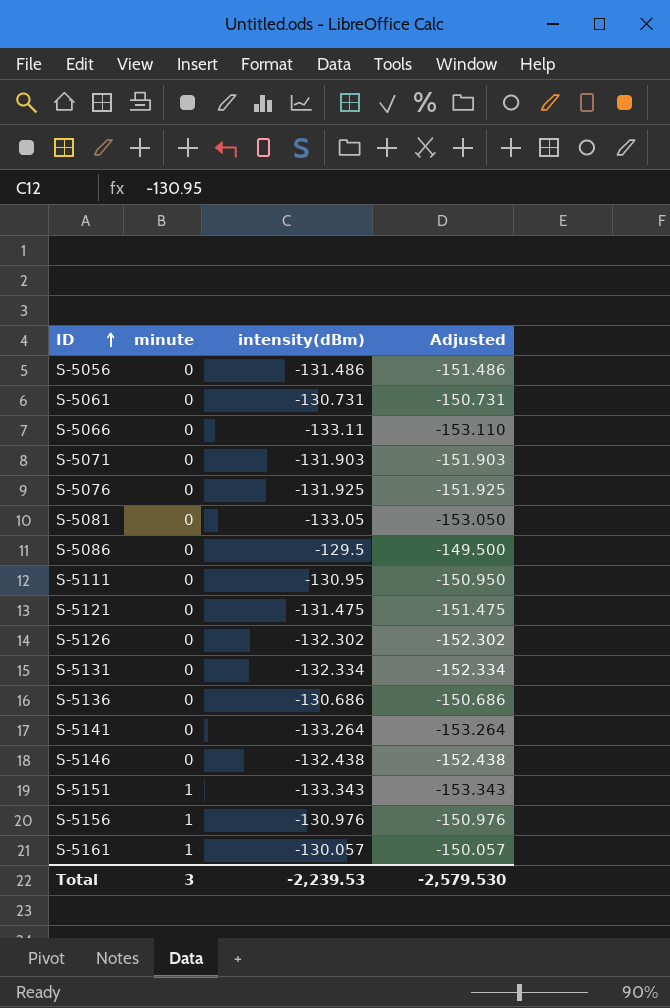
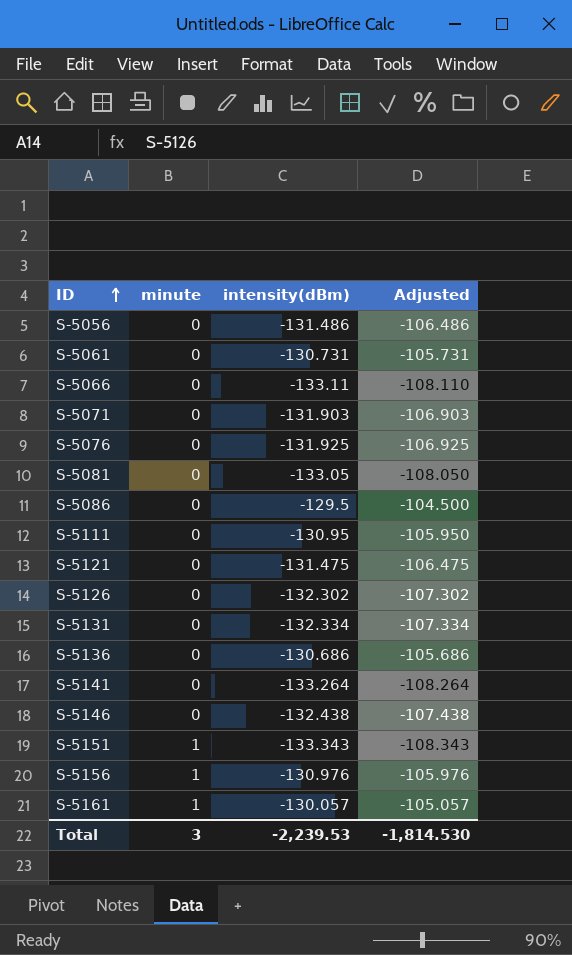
column Adjusted | formula: [intensity(dBm)] - 20 -> [intensity(dBm)] + 25
Total | Adjusted: -2,579.530 -> -1,814.530

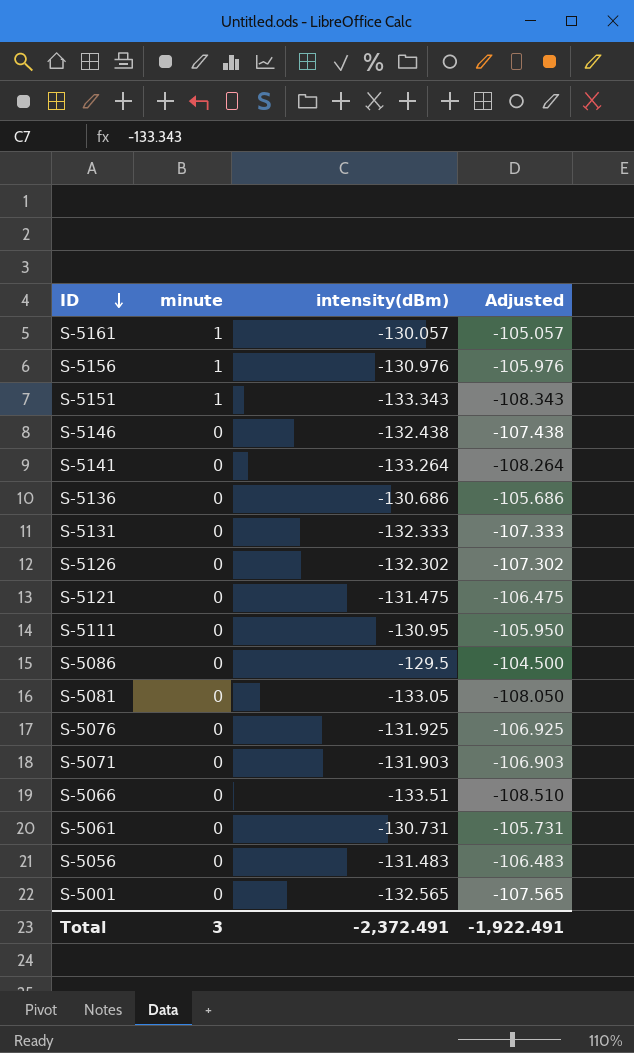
row order: ID ascending -> ID descending
S-5131 | intensity(dBm): -132.334 -> -132.333
S-5131 | Adjusted: -107.334 -> -107.333
S-5066 | intensity(dBm): -133.11 -> -133.51
S-5066 | Adjusted: -108.110 -> -108.510
S-5056 | intensity(dBm): -131.486 -> -131.483
S-5056 | Adjusted: -106.486 -> -106.483
row S-5001: none -> 0 | -132.565 | -107.565
Total | intensity(dBm): -2,239.53 -> -2,372.491
Total | Adjusted: -1,814.530 -> -1,922.491

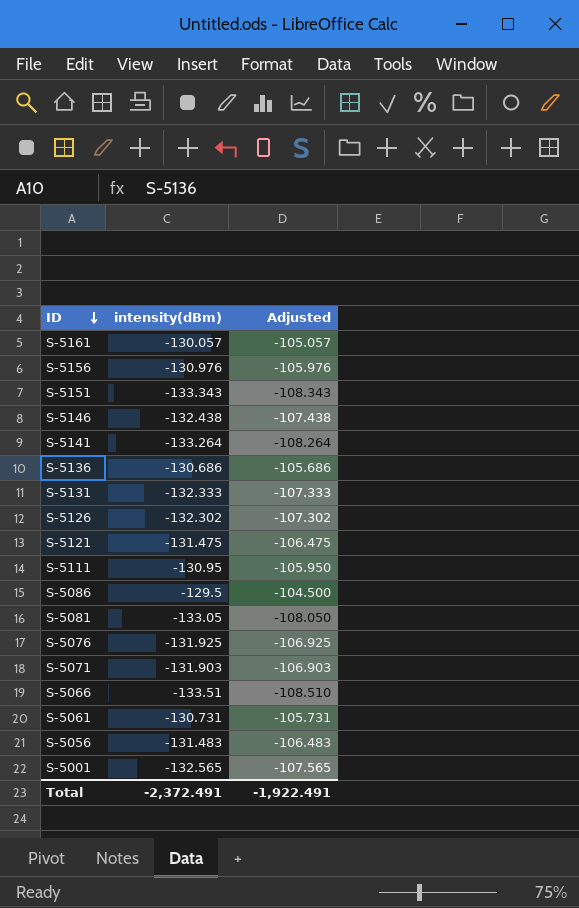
column minute | position: 2 -> none

